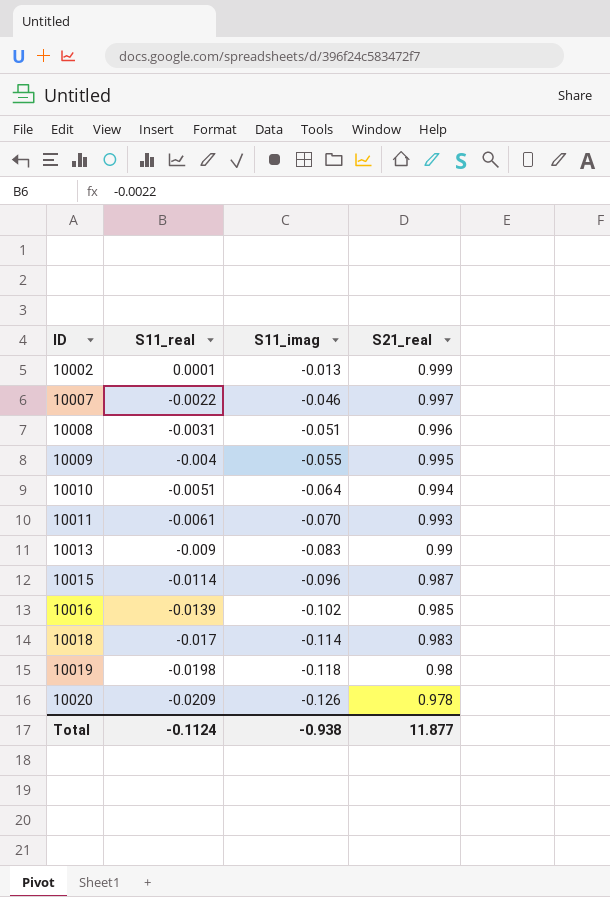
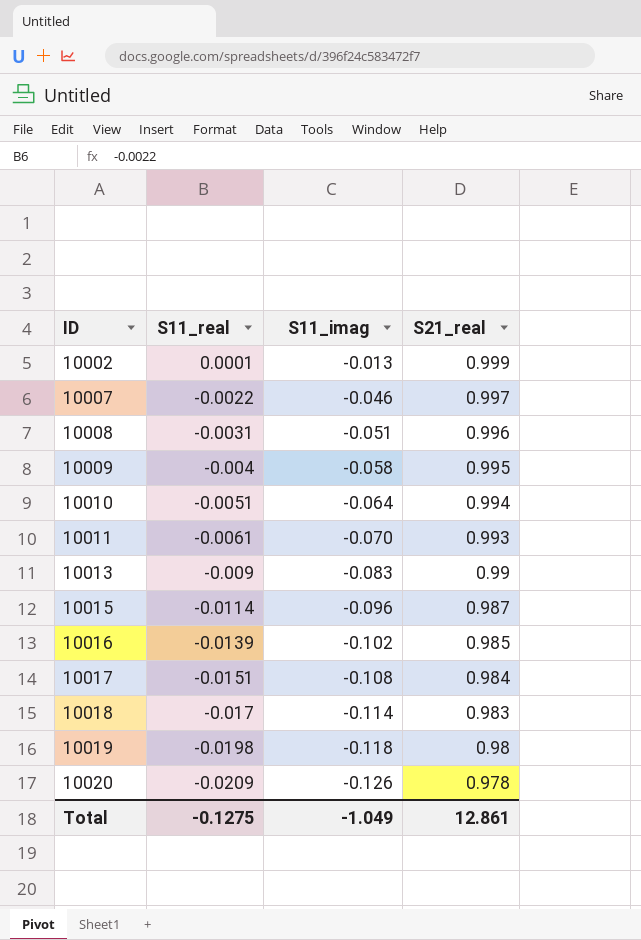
10009 | S11_imag: -0.055 -> -0.058
row 10017: none -> -0.0151 | -0.108 | 0.984
Total | S11_real: -0.1124 -> -0.1275
Total | S11_imag: -0.938 -> -1.049
Total | S21_real: 11.877 -> 12.861

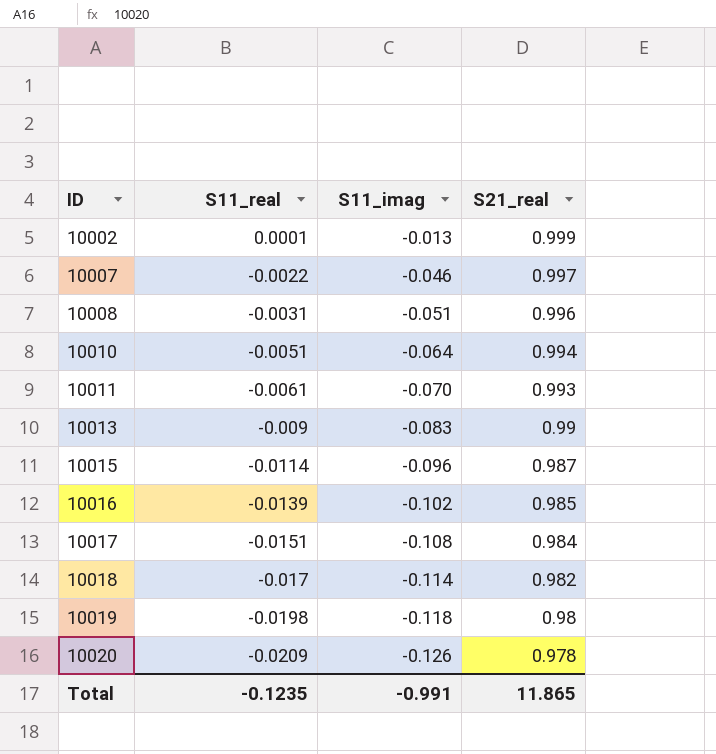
row 10009: -0.004 | -0.058 | 0.995 -> none
10018 | S21_real: 0.983 -> 0.982
Total | S11_real: -0.1275 -> -0.1235
Total | S11_imag: -1.049 -> -0.991
Total | S21_real: 12.861 -> 11.865

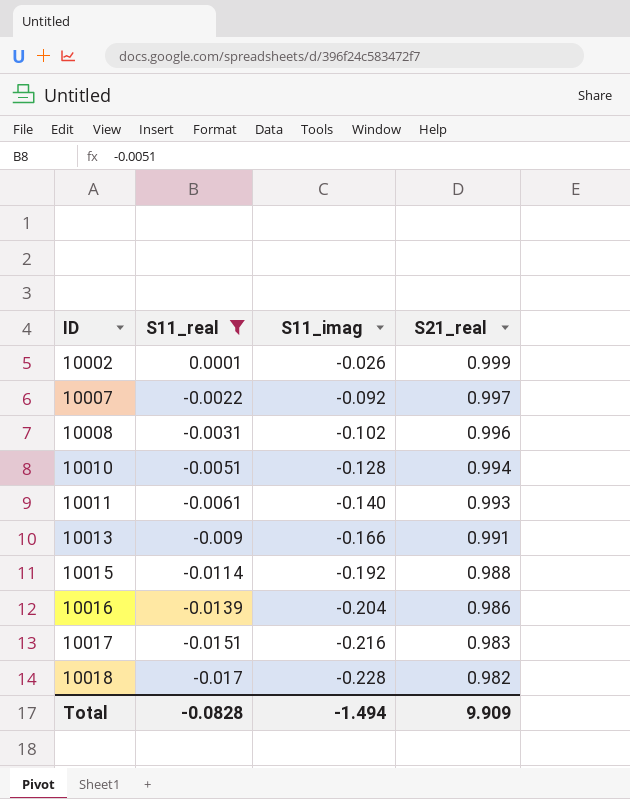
filter: none -> S11_real >= -0.017
10002 | S11_imag: -0.013 -> -0.026
10007 | S11_imag: -0.046 -> -0.092
10008 | S11_imag: -0.051 -> -0.102
10010 | S11_imag: -0.064 -> -0.128
10011 | S11_imag: -0.070 -> -0.140
10013 | S11_imag: -0.083 -> -0.166
10013 | S21_real: 0.99 -> 0.991
10015 | S11_imag: -0.096 -> -0.192
10015 | S21_real: 0.987 -> 0.988
10016 | S11_imag: -0.102 -> -0.204
10016 | S21_real: 0.985 -> 0.986
10017 | S11_imag: -0.108 -> -0.216
10017 | S21_real: 0.984 -> 0.983
10018 | S11_imag: -0.114 -> -0.228
Total | S11_real: -0.1235 -> -0.0828
Total | S11_imag: -0.991 -> -1.494
Total | S21_real: 11.865 -> 9.909

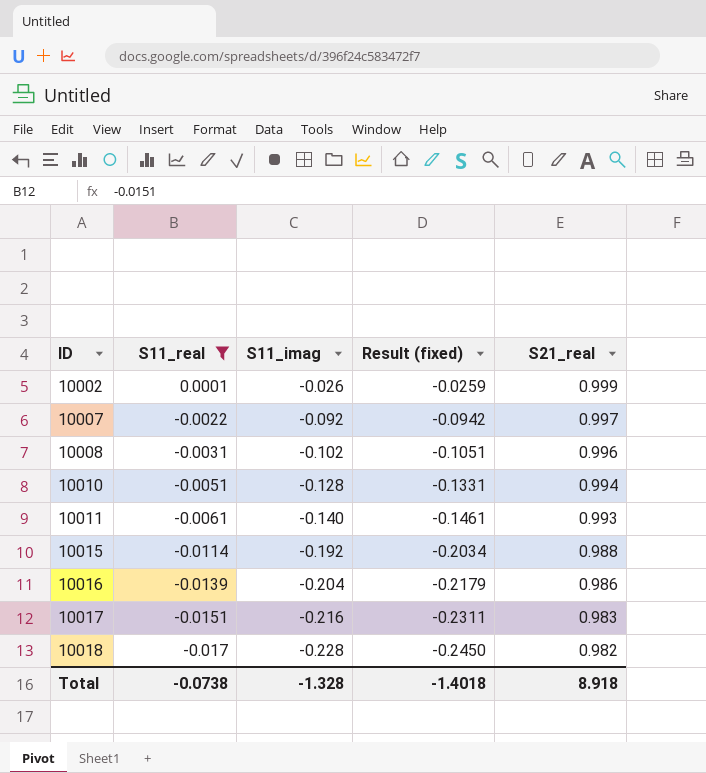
column Result (fixed) | formula: none -> [S11_real] + [S11_imag]
row 10013: -0.009 | -0.166 | 0.991 -> none
Total | S11_real: -0.0828 -> -0.0738
Total | S11_imag: -1.494 -> -1.328
Total | S21_real: 9.909 -> 8.918

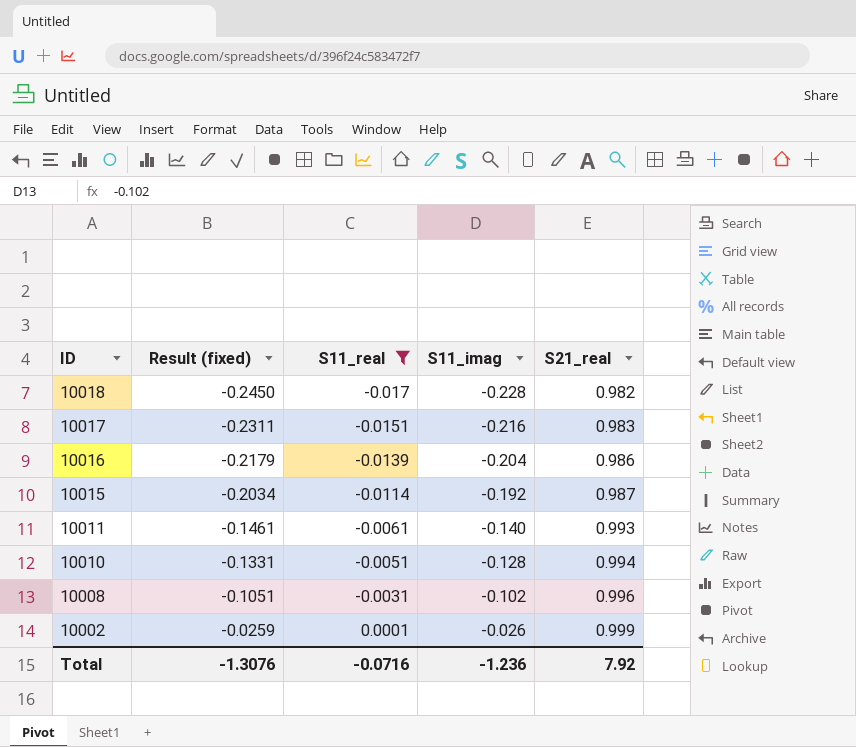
row order: ID ascending -> ID descending
column Result (fixed) | position: 4 -> 2
row 10007: -0.0022 | -0.092 | -0.0942 | 0.997 -> none
10015 | S21_real: 0.988 -> 0.987
Total | Result (fixed): -1.4018 -> -1.3076
Total | S11_real: -0.0738 -> -0.0716
Total | S11_imag: -1.328 -> -1.236
Total | S21_real: 8.918 -> 7.92

